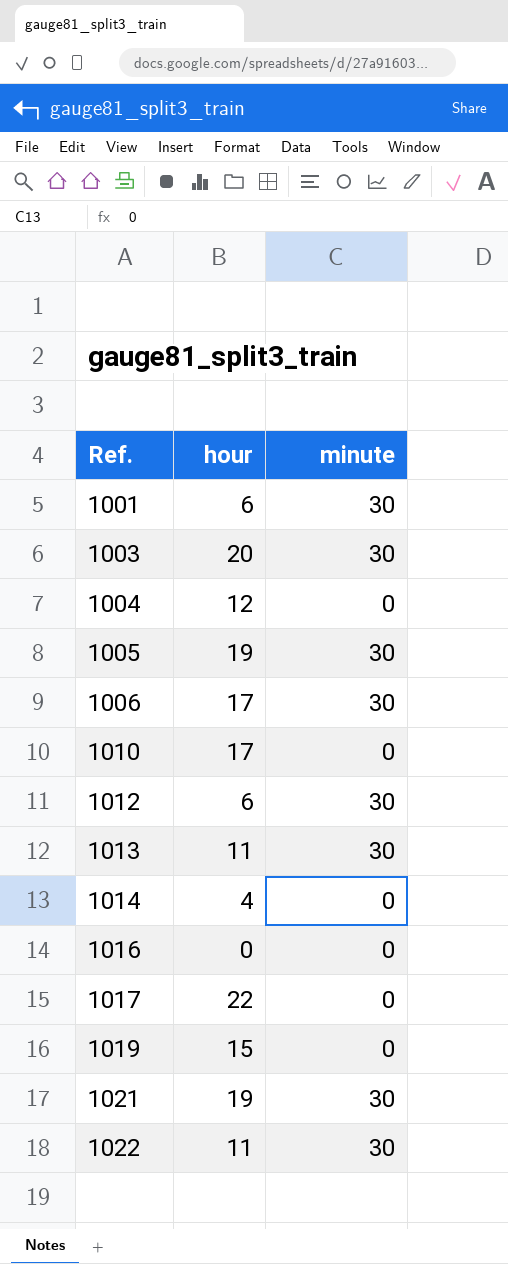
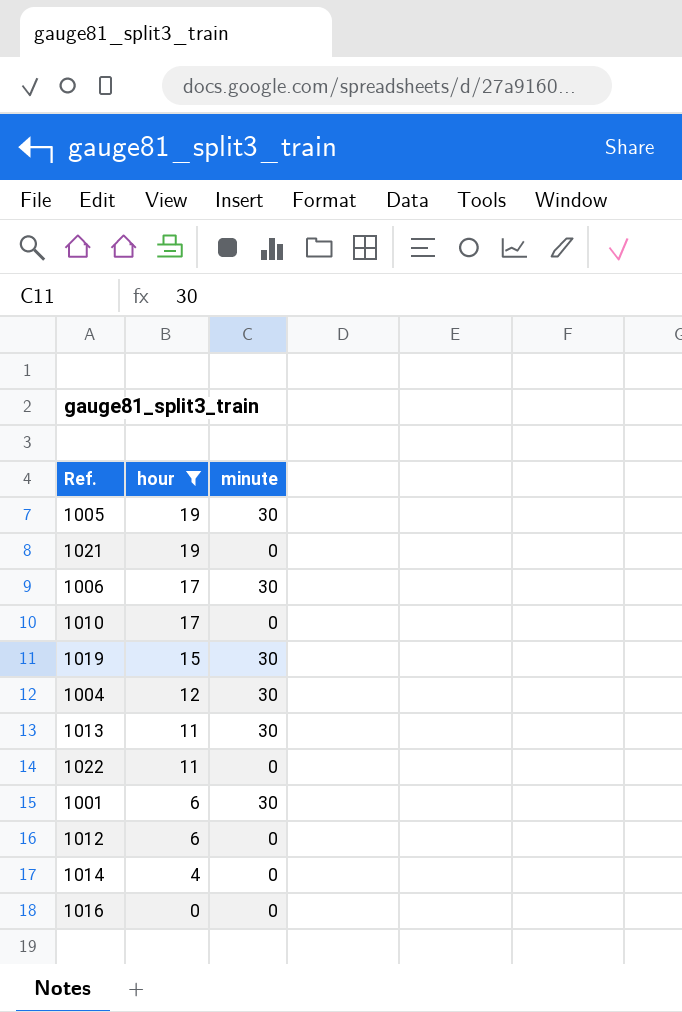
filter: none -> hour <= 19
row order: Ref. ascending -> hour descending
1021 | minute: 30 -> 0
1019 | minute: 0 -> 30
1004 | minute: 0 -> 30
1022 | minute: 30 -> 0
1012 | minute: 30 -> 0

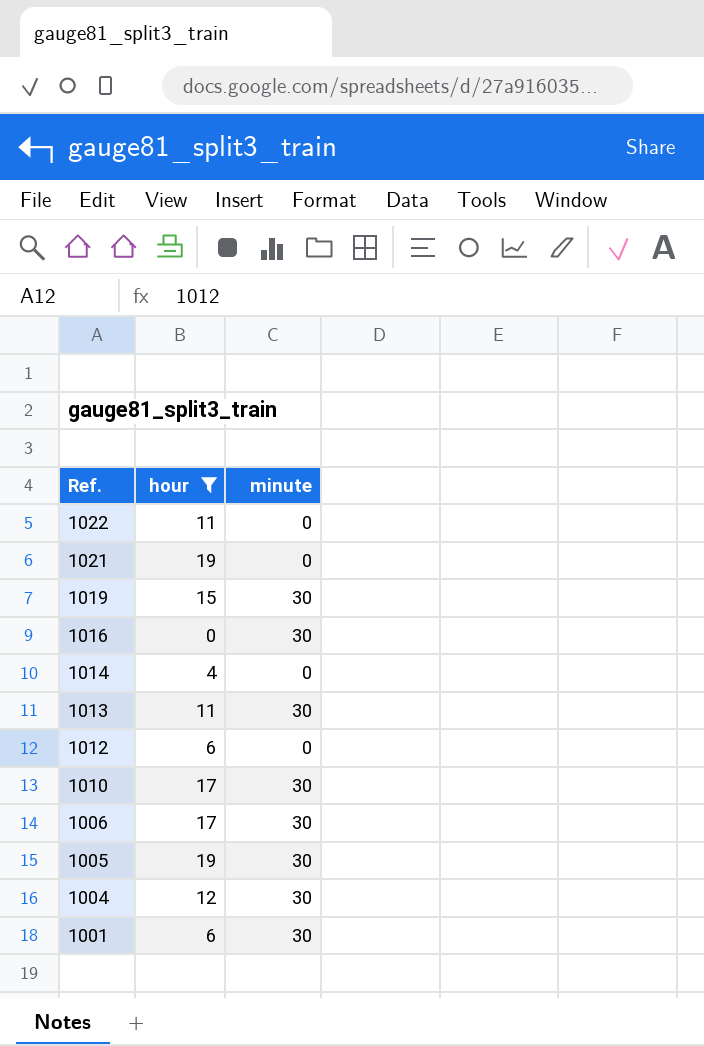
row order: hour descending -> Ref. descending
1016 | minute: 0 -> 30
1010 | minute: 0 -> 30

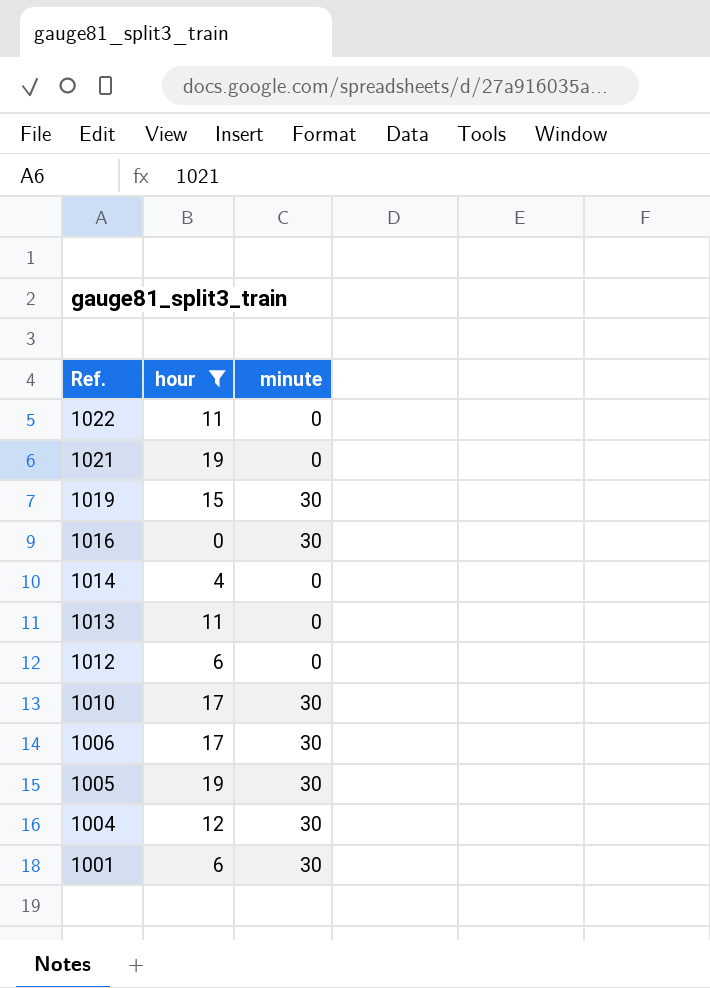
1013 | minute: 30 -> 0

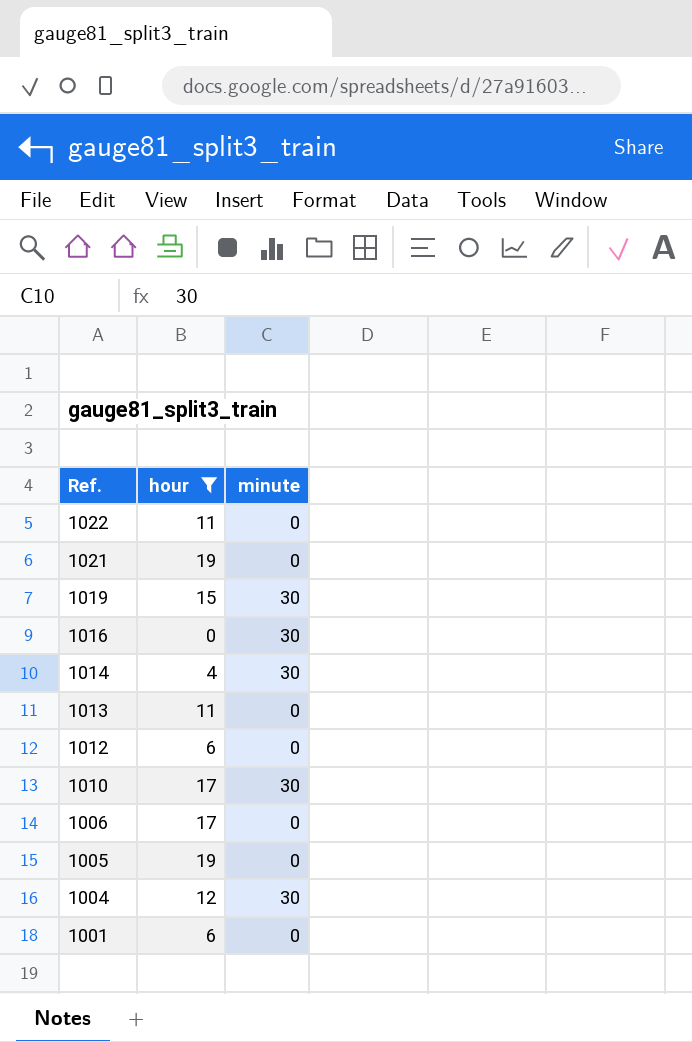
1014 | minute: 0 -> 30
1006 | minute: 30 -> 0
1005 | minute: 30 -> 0
1001 | minute: 30 -> 0

